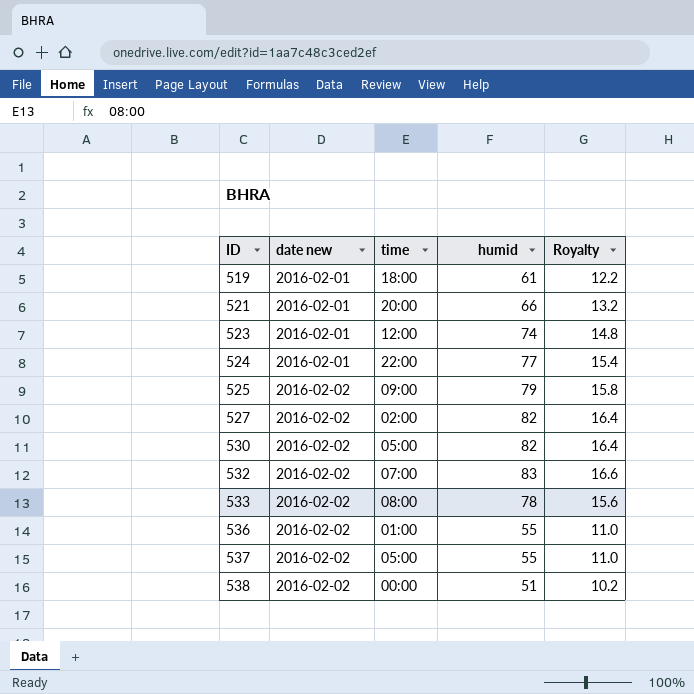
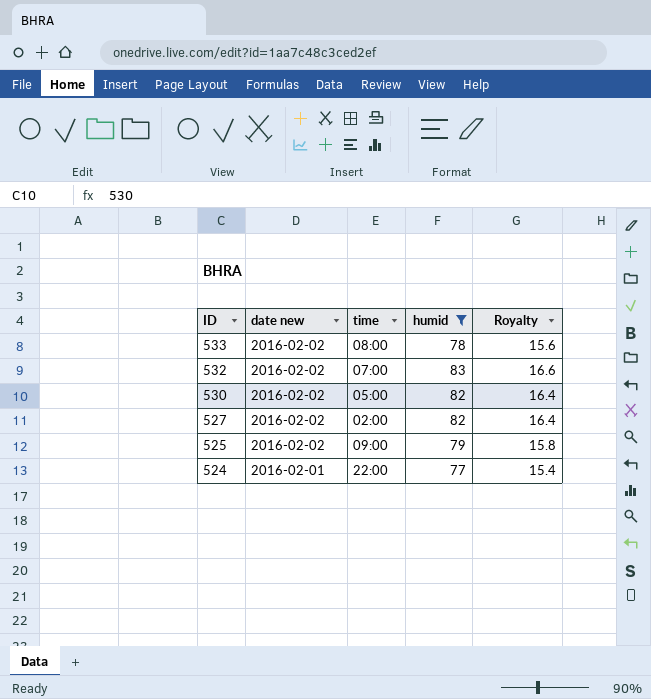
filter: none -> humid >= 77
row order: ID ascending -> ID descending

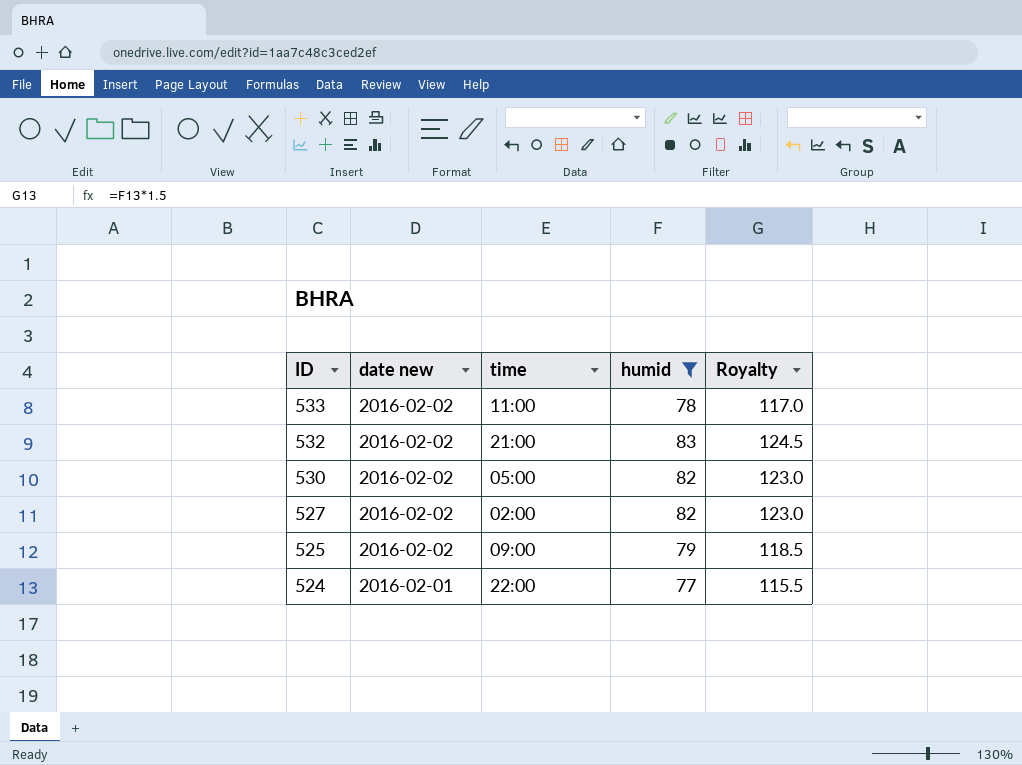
column Royalty | formula: [humid] * 0.2 -> [humid] * 1.5
533 | time: 08:00 -> 11:00
532 | time: 07:00 -> 21:00

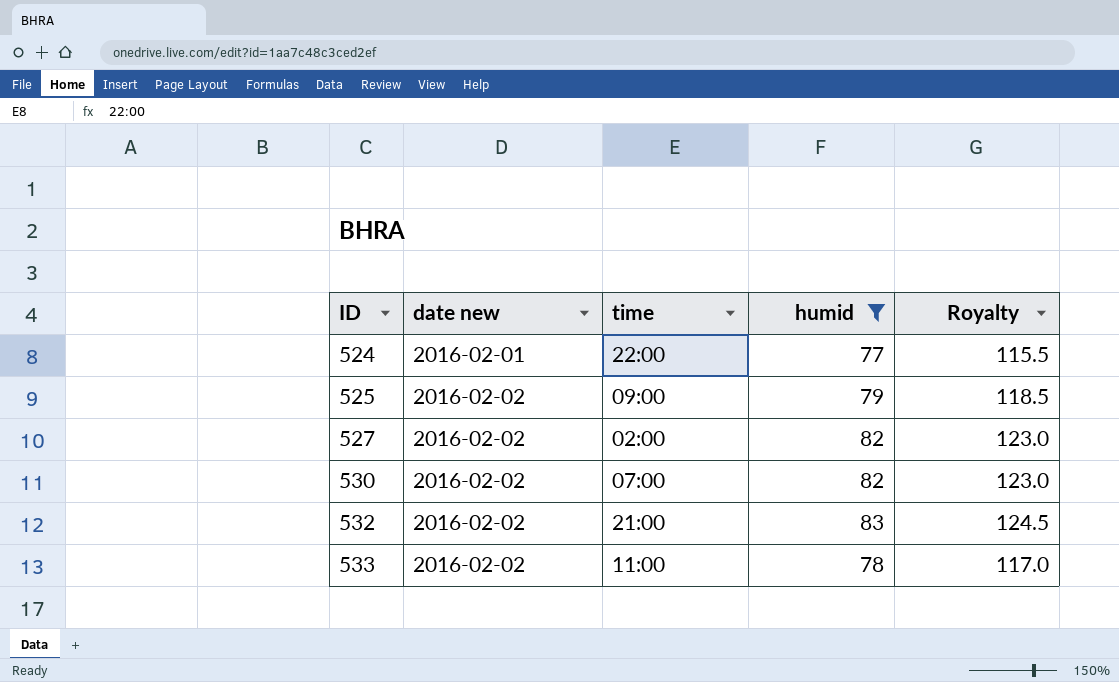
row order: ID descending -> ID ascending
530 | time: 05:00 -> 07:00

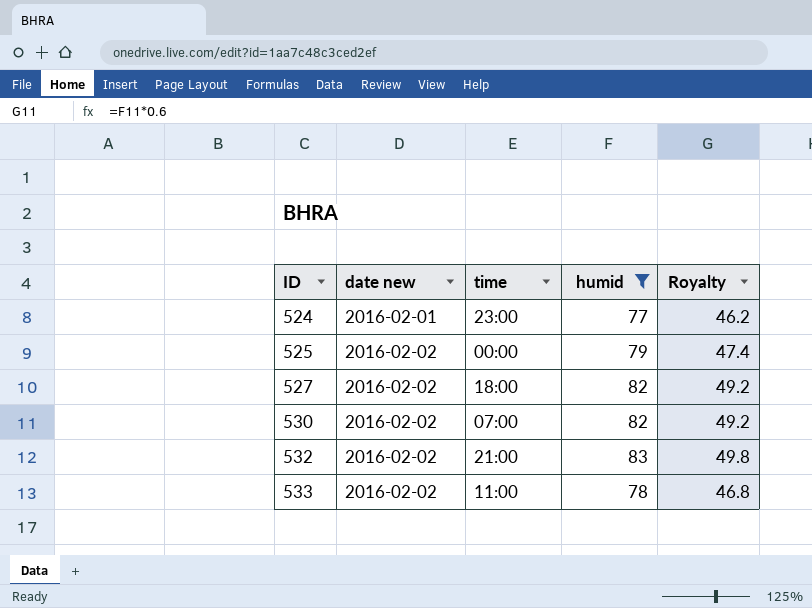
column Royalty | formula: [humid] * 1.5 -> [humid] * 0.6
524 | time: 22:00 -> 23:00
525 | time: 09:00 -> 00:00
527 | time: 02:00 -> 18:00

